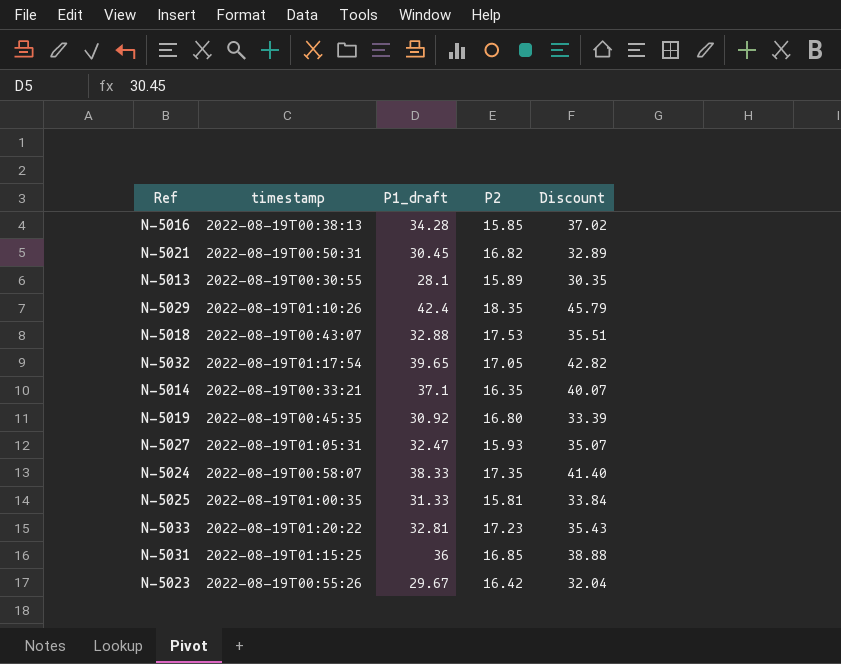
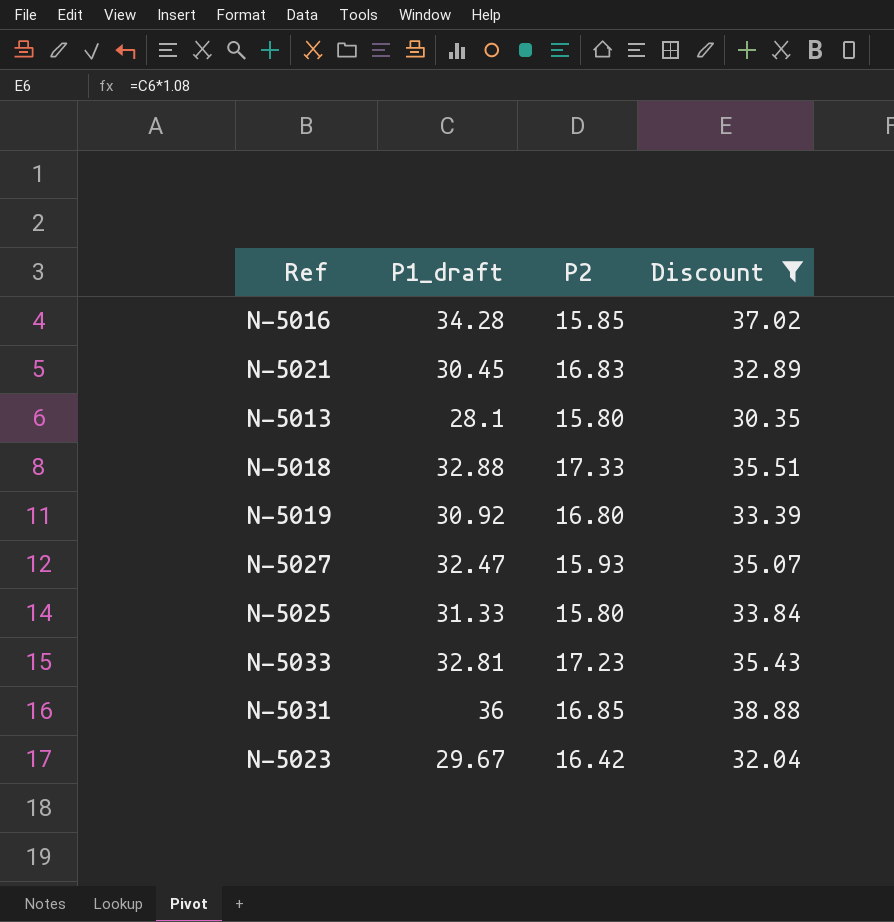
filter: none -> Discount <= 38.88
column timestamp | position: 2 -> none
N-5021 | P2: 16.82 -> 16.83
N-5013 | P2: 15.89 -> 15.80
N-5018 | P2: 17.53 -> 17.33
N-5025 | P2: 15.81 -> 15.80

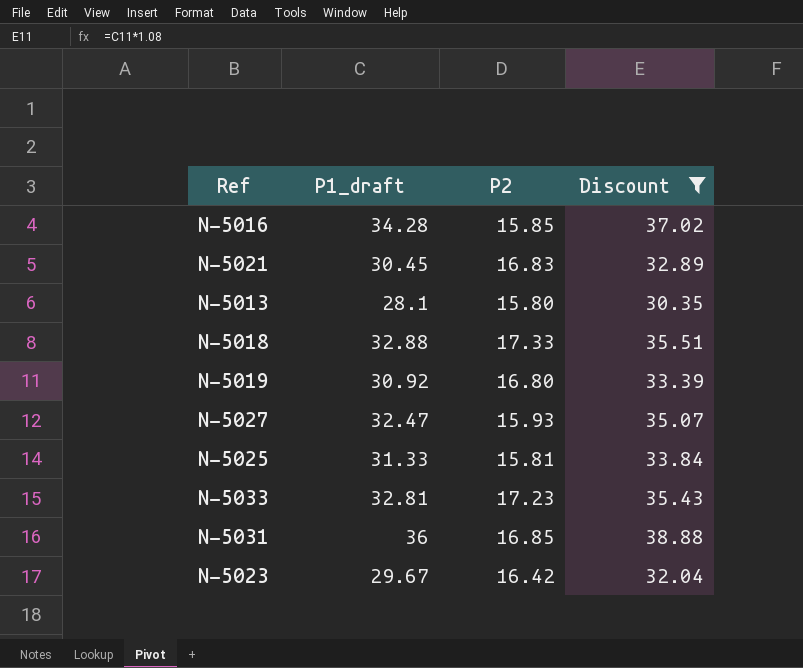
N-5025 | P2: 15.80 -> 15.81

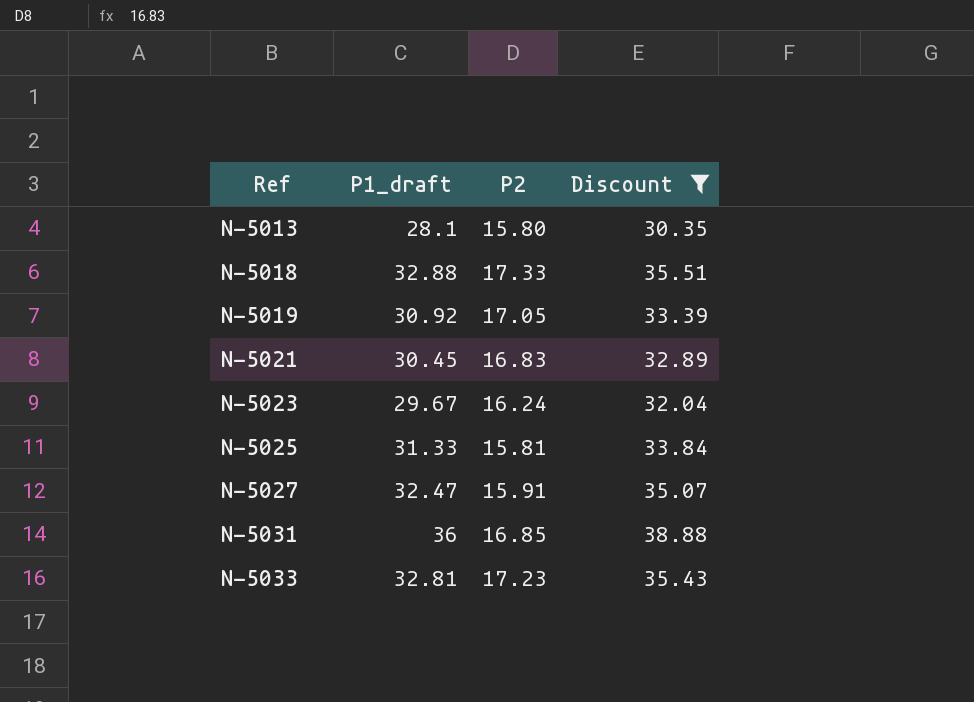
row order: none -> Ref ascending
row N-5016: 34.28 | 15.85 | 37.02 -> none
N-5019 | P2: 16.80 -> 17.05
N-5023 | P2: 16.42 -> 16.24
N-5027 | P2: 15.93 -> 15.91

